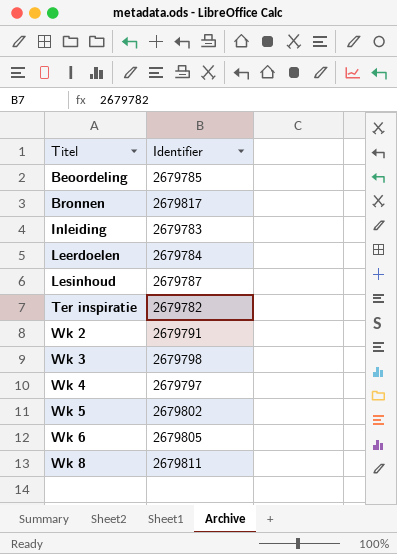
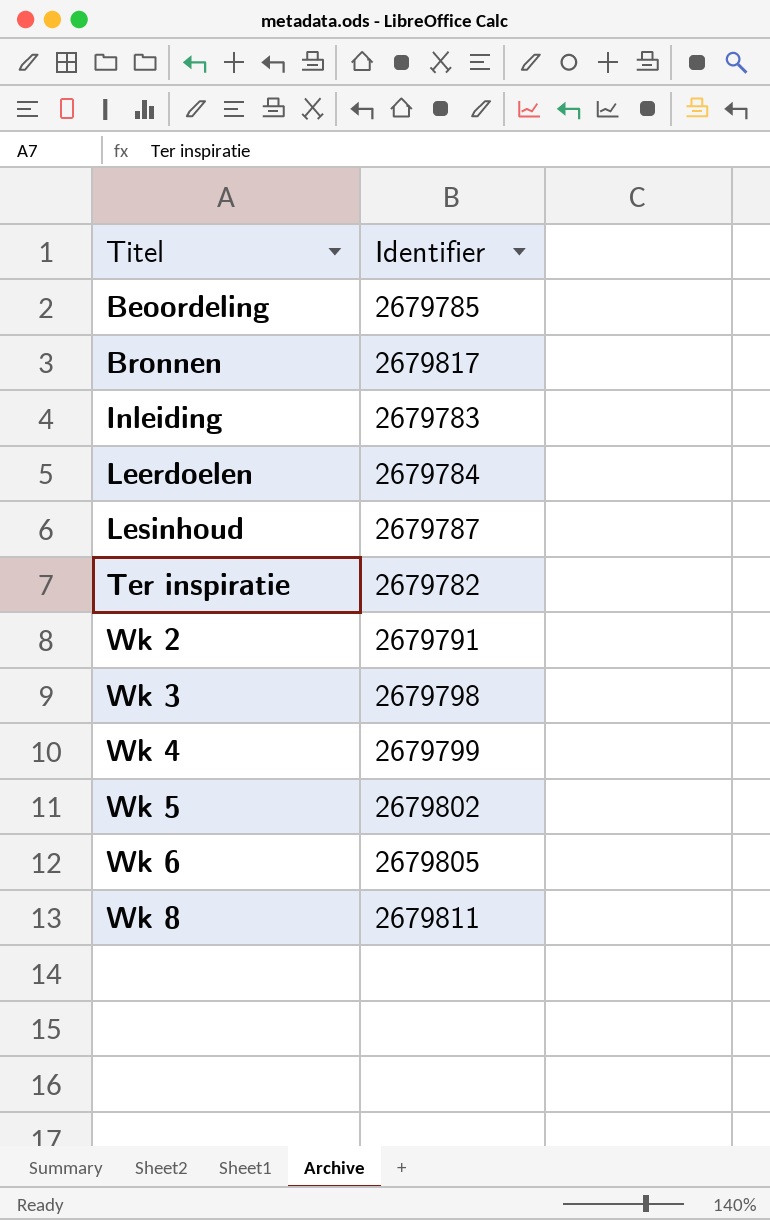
Wk 4 | Identifier: 2679797 -> 2679799

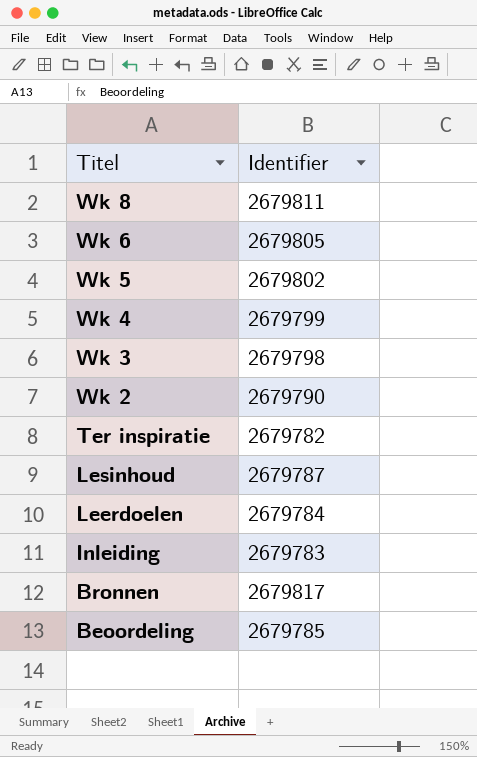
row order: Titel ascending -> Titel descending
Wk 2 | Identifier: 2679791 -> 2679790

